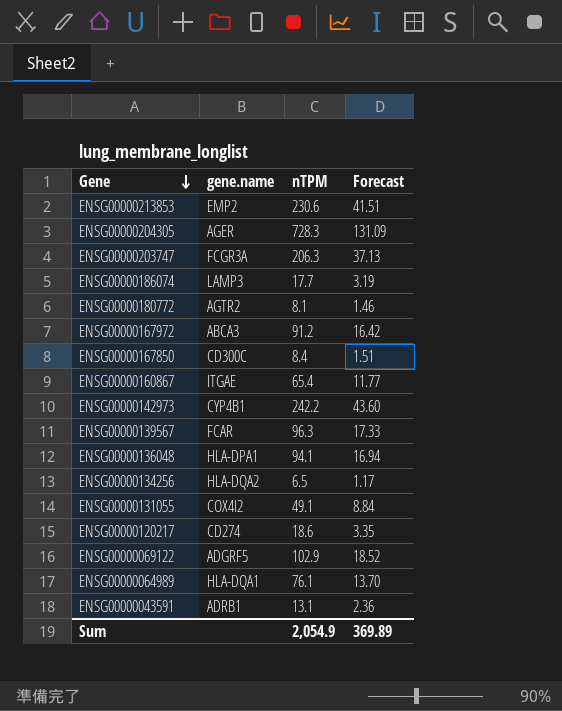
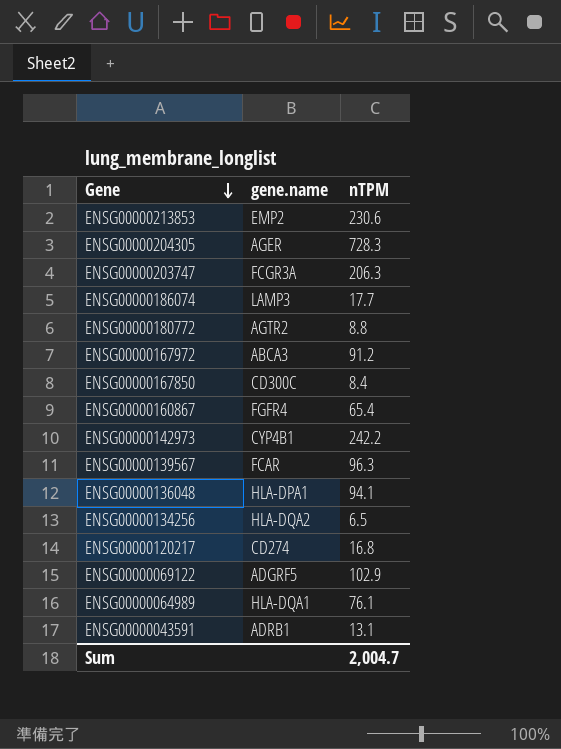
column Forecast | formula: [nTPM] * 0.18 -> none
row ENSG00000131055: COX4I2 | 49.1 | 8.84 -> none
ENSG00000180772 | nTPM: 8.1 -> 8.8
ENSG00000160867 | gene.name: ITGAE -> FGFR4
ENSG00000120217 | nTPM: 18.6 -> 16.8
Sum | nTPM: 2,054.9 -> 2,004.7

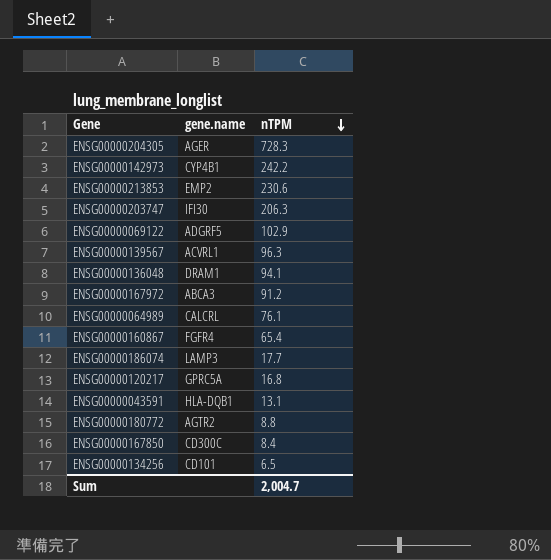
row order: Gene descending -> nTPM descending
ENSG00000203747 | gene.name: FCGR3A -> IFI30
ENSG00000139567 | gene.name: FCAR -> ACVRL1
ENSG00000136048 | gene.name: HLA-DPA1 -> DRAM1
ENSG00000064989 | gene.name: HLA-DQA1 -> CALCRL
ENSG00000120217 | gene.name: CD274 -> GPRC5A
ENSG00000043591 | gene.name: ADRB1 -> HLA-DQB1
ENSG00000134256 | gene.name: HLA-DQA2 -> CD101

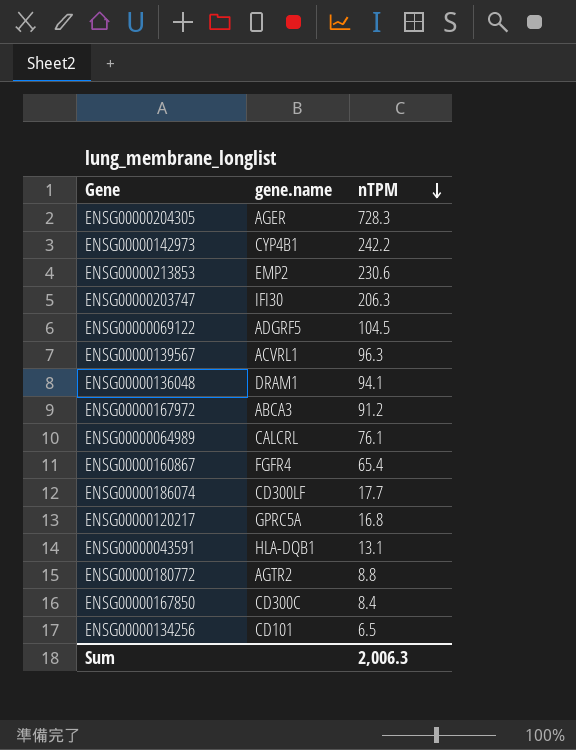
ENSG00000069122 | nTPM: 102.9 -> 104.5
ENSG00000186074 | gene.name: LAMP3 -> CD300LF
Sum | nTPM: 2,004.7 -> 2,006.3

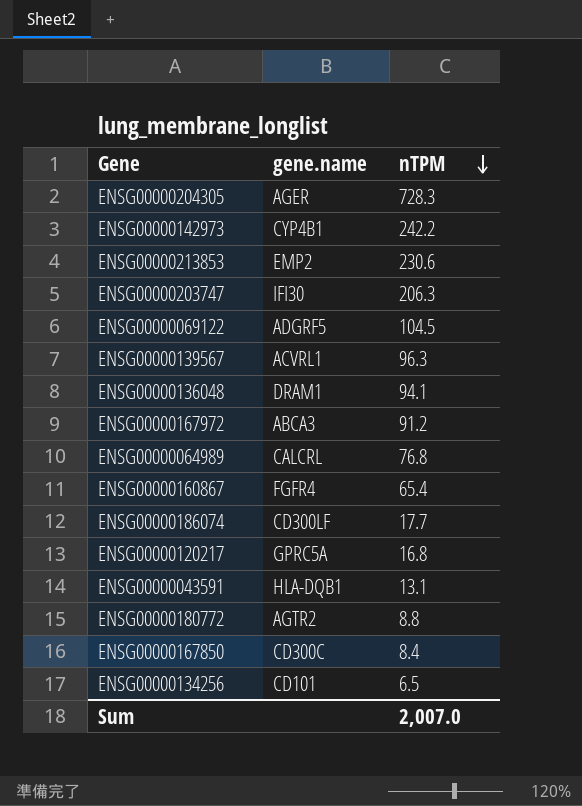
ENSG00000064989 | nTPM: 76.1 -> 76.8
Sum | nTPM: 2,006.3 -> 2,007.0

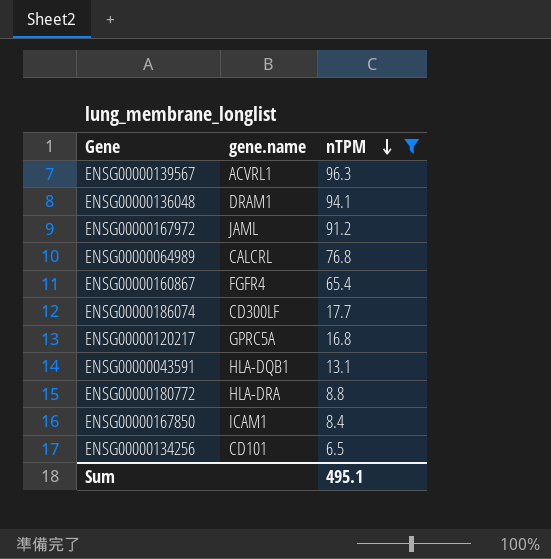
filter: none -> nTPM <= 96.3
ENSG00000167972 | gene.name: ABCA3 -> JAML
ENSG00000180772 | gene.name: AGTR2 -> HLA-DRA
ENSG00000167850 | gene.name: CD300C -> ICAM1
Sum | nTPM: 2,007.0 -> 495.1

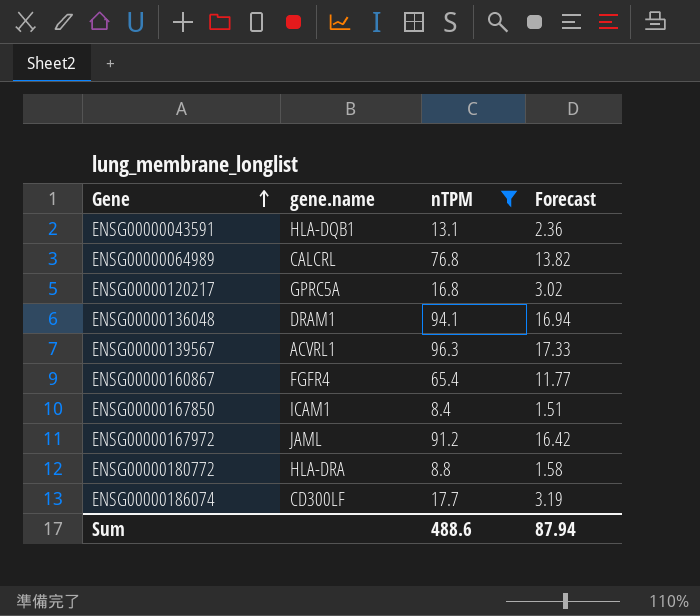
row order: nTPM descending -> Gene ascending
column Forecast | formula: none -> [nTPM] * 0.18
row ENSG00000134256: CD101 | 6.5 -> none
Sum | nTPM: 495.1 -> 488.6

